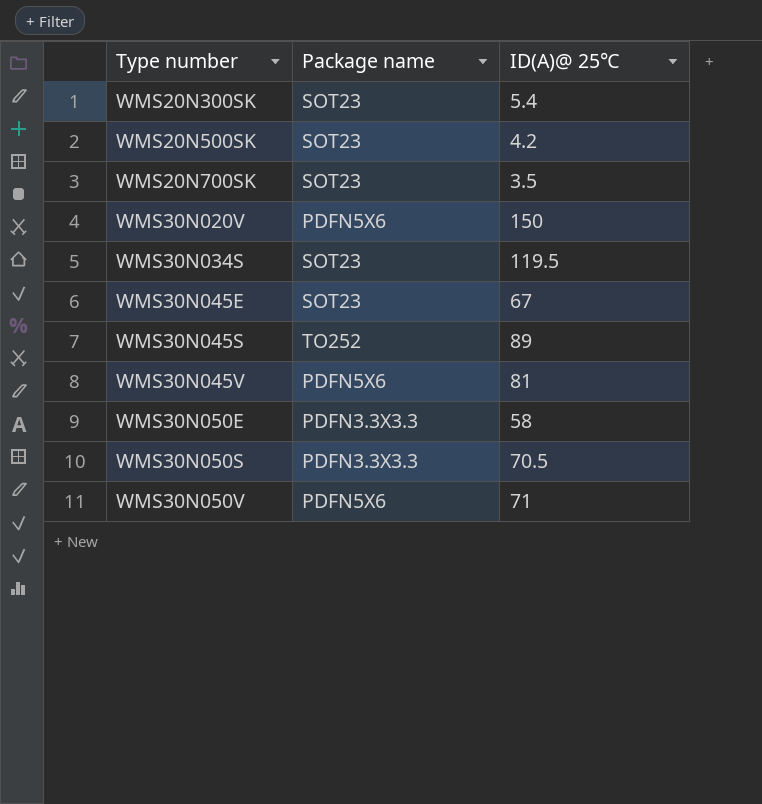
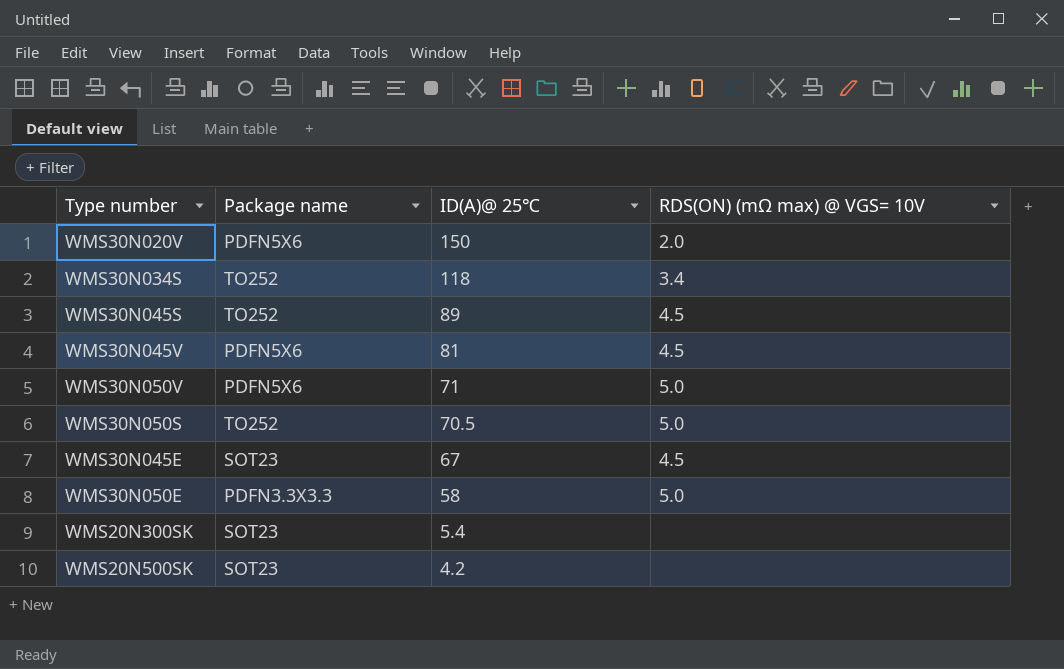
row order: Type number ascending -> ID(A)@ 25℃ descending
column RDS(ON) (mΩ max) @ VGS= 10V | position: none -> 4
row WMS20N700SK: SOT23 | 3.5 -> none
WMS30N034S | Package name: SOT23 -> TO252
WMS30N034S | ID(A)@ 25℃: 119.5 -> 118
WMS30N050S | Package name: PDFN3.3X3.3 -> TO252

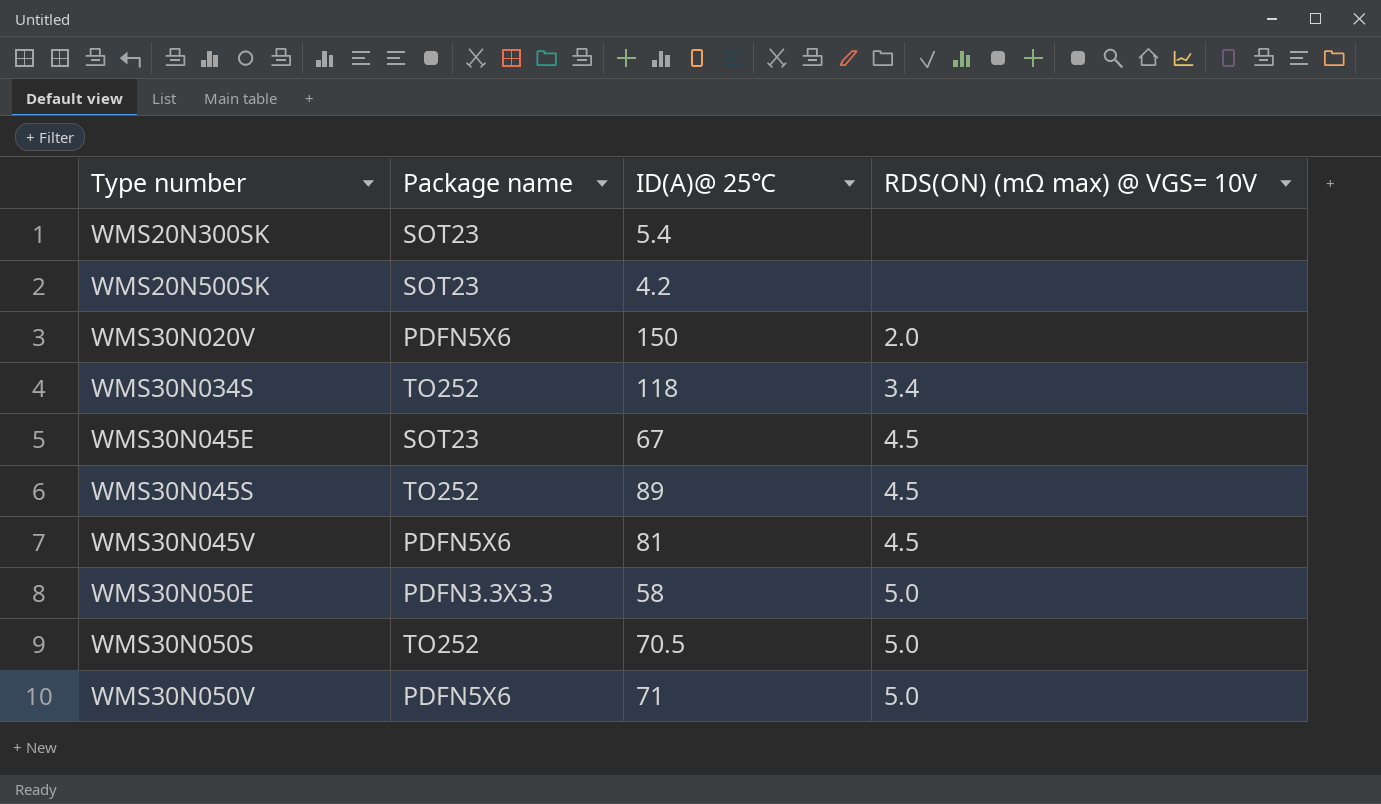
row order: ID(A)@ 25℃ descending -> Type number ascending

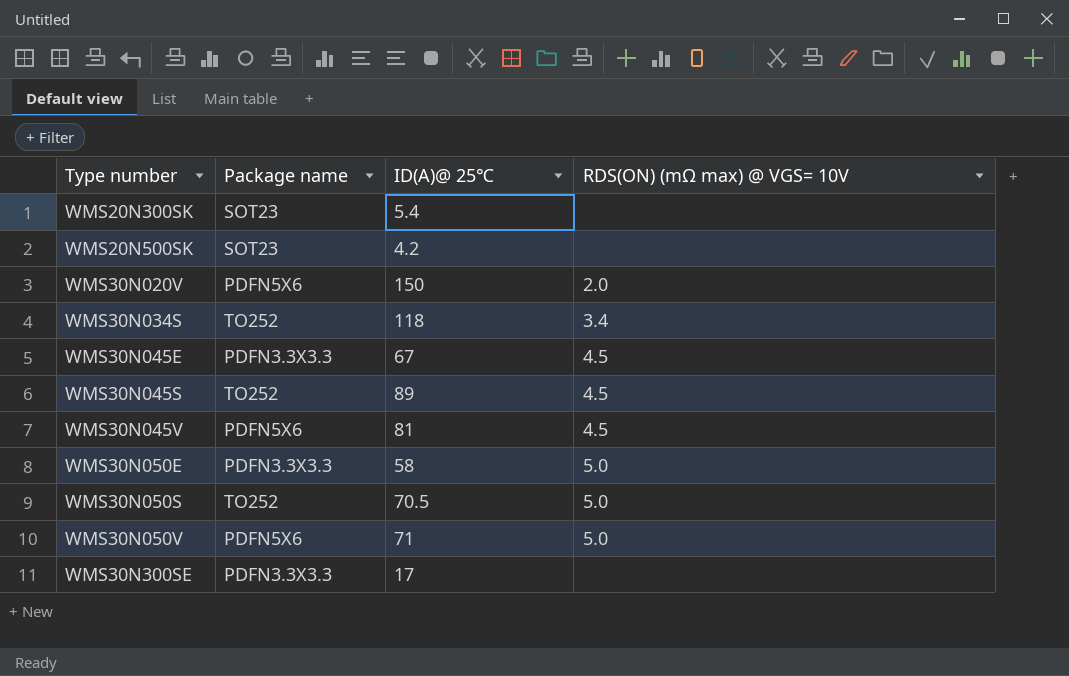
WMS30N045E | Package name: SOT23 -> PDFN3.3X3.3
row WMS30N300SE: none -> PDFN3.3X3.3 | 17 | none

